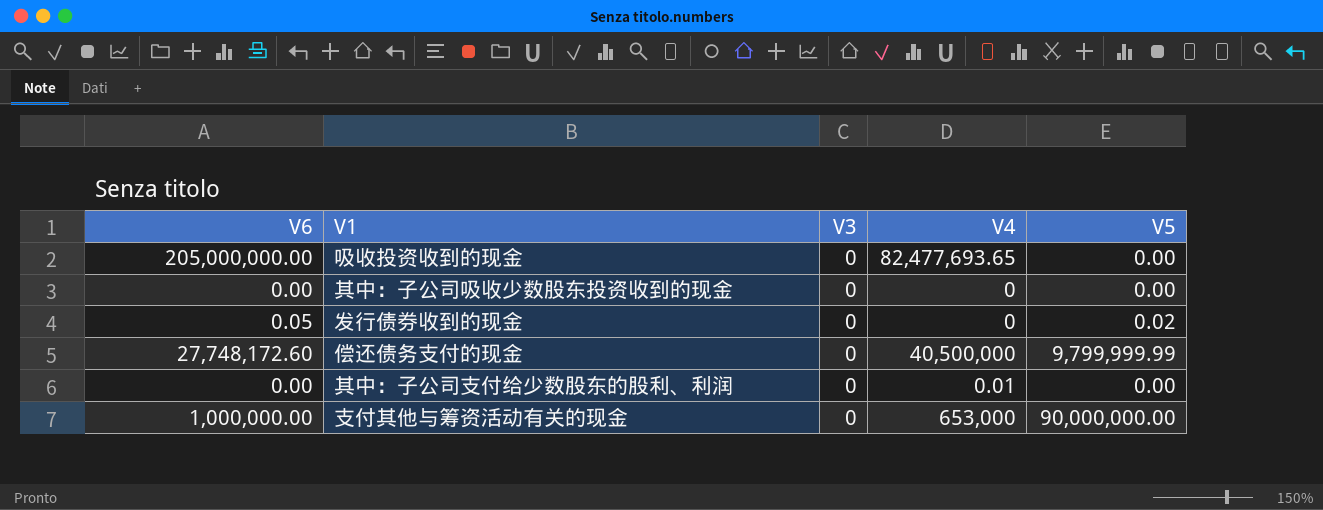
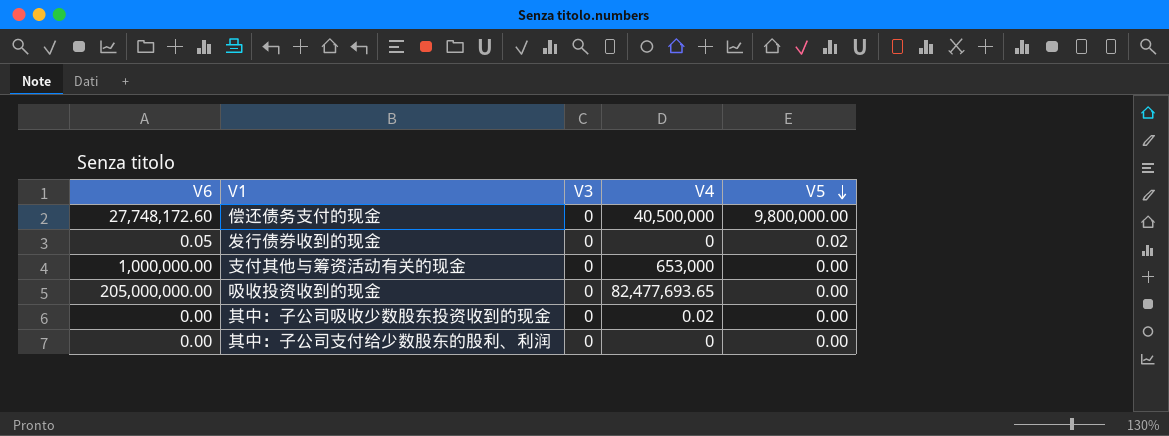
row order: none -> V5 descending
偿还债务支付的现金 | V5: 9,799,999.99 -> 9,800,000.00
支付其他与筹资活动有关的现金 | V5: 90,000,000.00 -> 0.00
其中：子公司吸收少数股东投资收到的现金 | V4: 0 -> 0.02
其中：子公司支付给少数股东的股利、利润 | V4: 0.01 -> 0

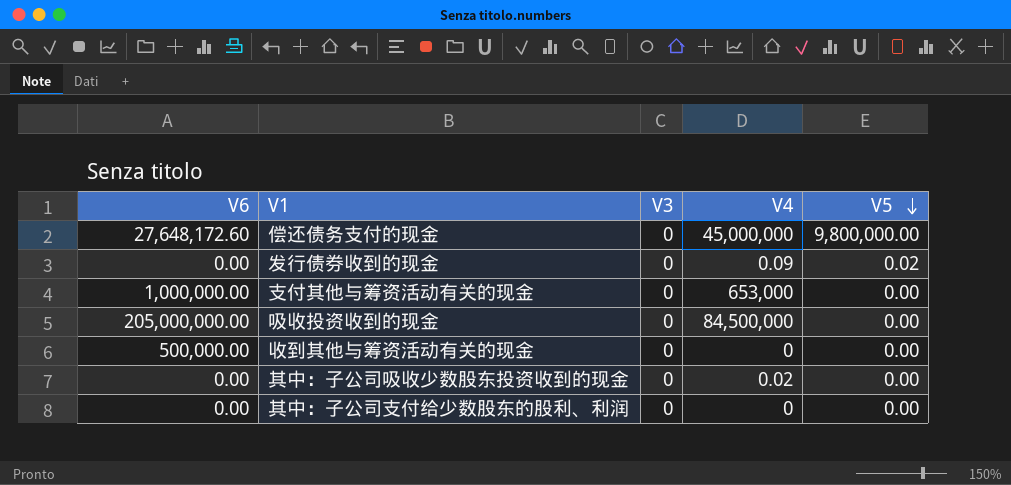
偿还债务支付的现金 | V6: 27,748,172.60 -> 27,648,172.60
偿还债务支付的现金 | V4: 40,500,000 -> 45,000,000
发行债券收到的现金 | V6: 0.05 -> 0.00
发行债券收到的现金 | V4: 0 -> 0.09
吸收投资收到的现金 | V4: 82,477,693.65 -> 84,500,000
row 收到其他与筹资活动有关的现金: none -> 500,000.00 | 0 | 0 | 0.00

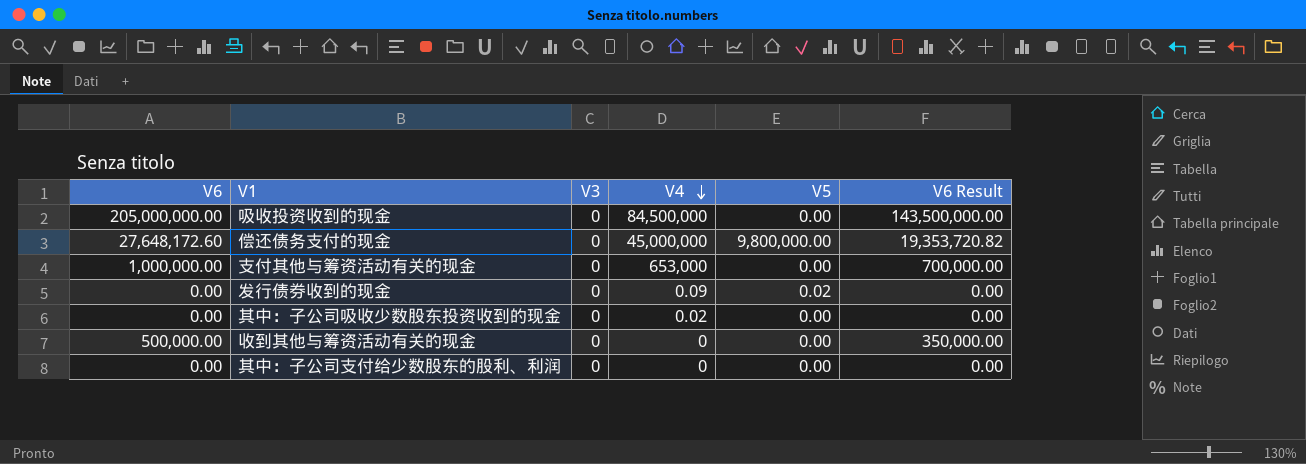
row order: V5 descending -> V4 descending
column V6 Result | formula: none -> [V6] * 0.7

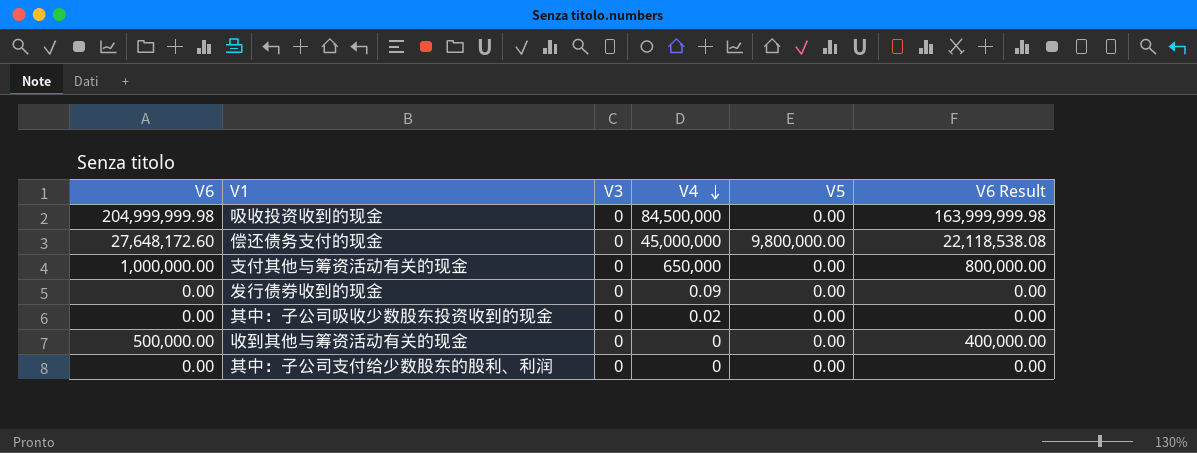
column V6 Result | formula: [V6] * 0.7 -> [V6] * 0.8
吸收投资收到的现金 | V6: 205,000,000.00 -> 204,999,999.98
支付其他与筹资活动有关的现金 | V4: 653,000 -> 650,000
发行债券收到的现金 | V5: 0.02 -> 0.00

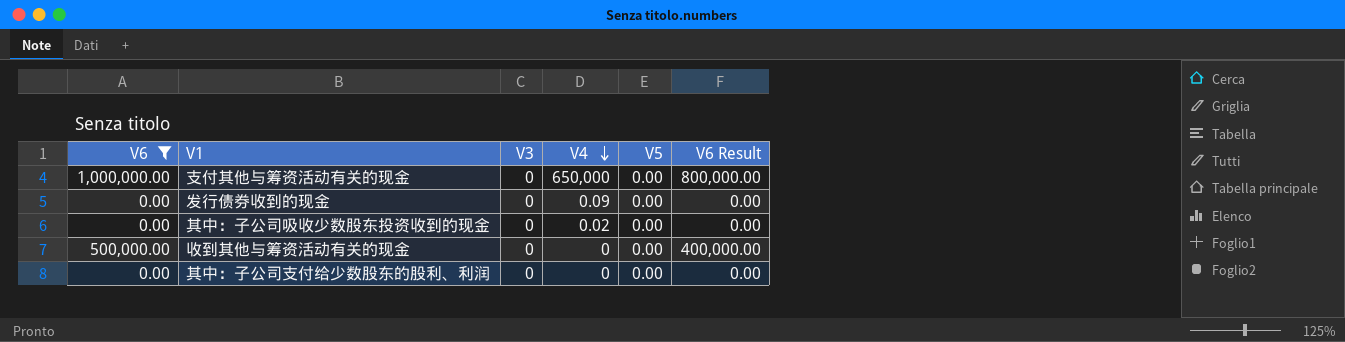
filter: none -> V6 <= 1,000,000.00

